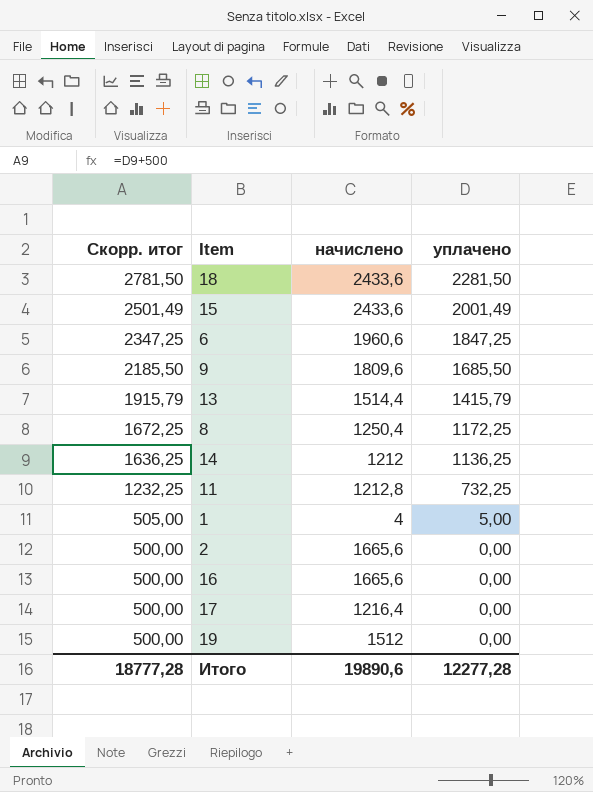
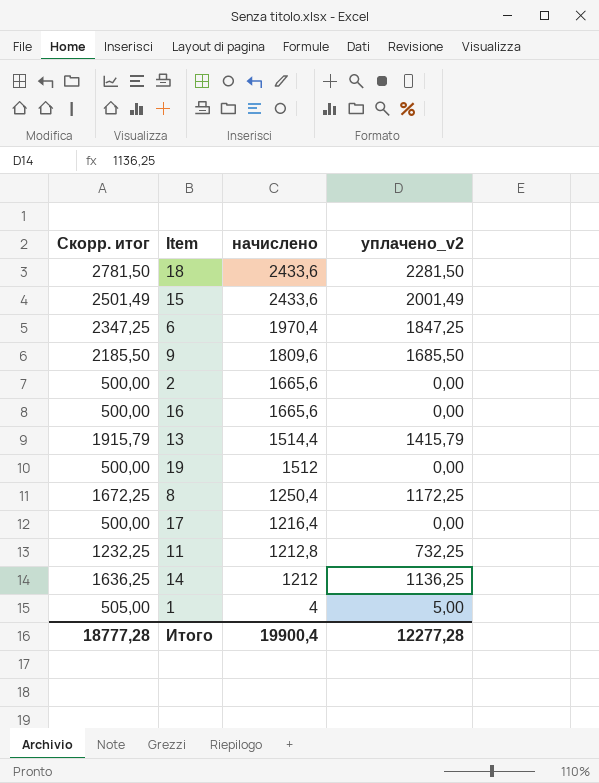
row order: Скорр. итог descending -> начислено descending
column name: уплачено -> уплачено_v2
6 | начислено: 1960,6 -> 1970,4
Итого | начислено: 19890,6 -> 19900,4

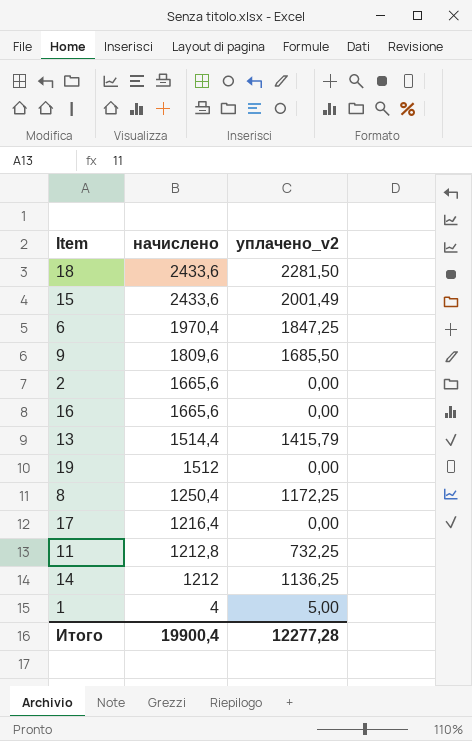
column Скорр. итог | formula: [уплачено_v2] + 500 -> none

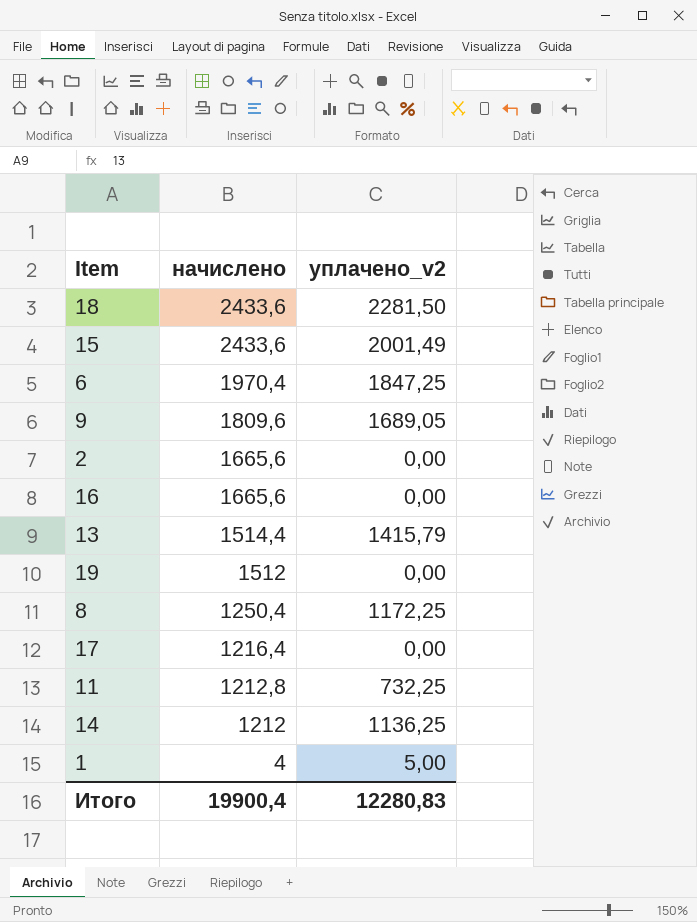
9 | уплачено_v2: 1685,50 -> 1689,05
Итого | уплачено_v2: 12277,28 -> 12280,83

